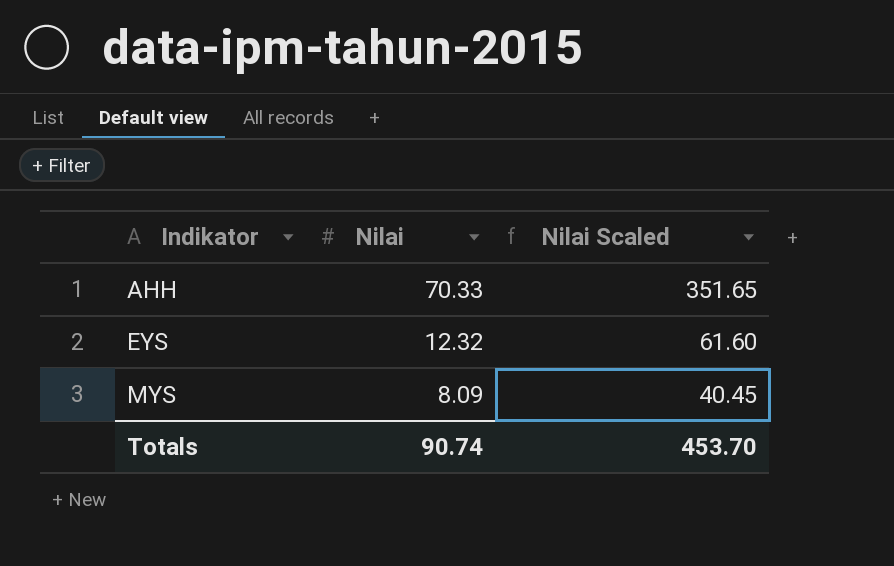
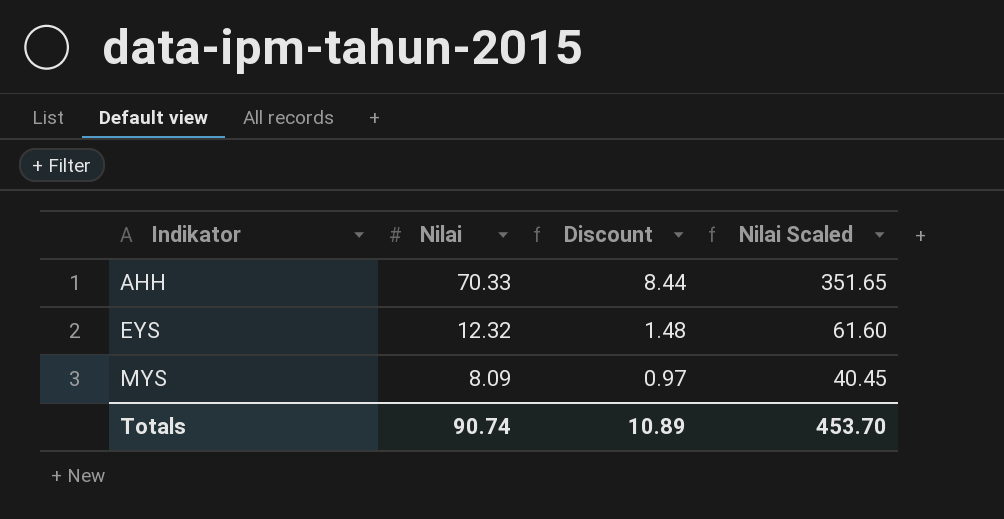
column Discount | formula: none -> [Nilai] * 0.12

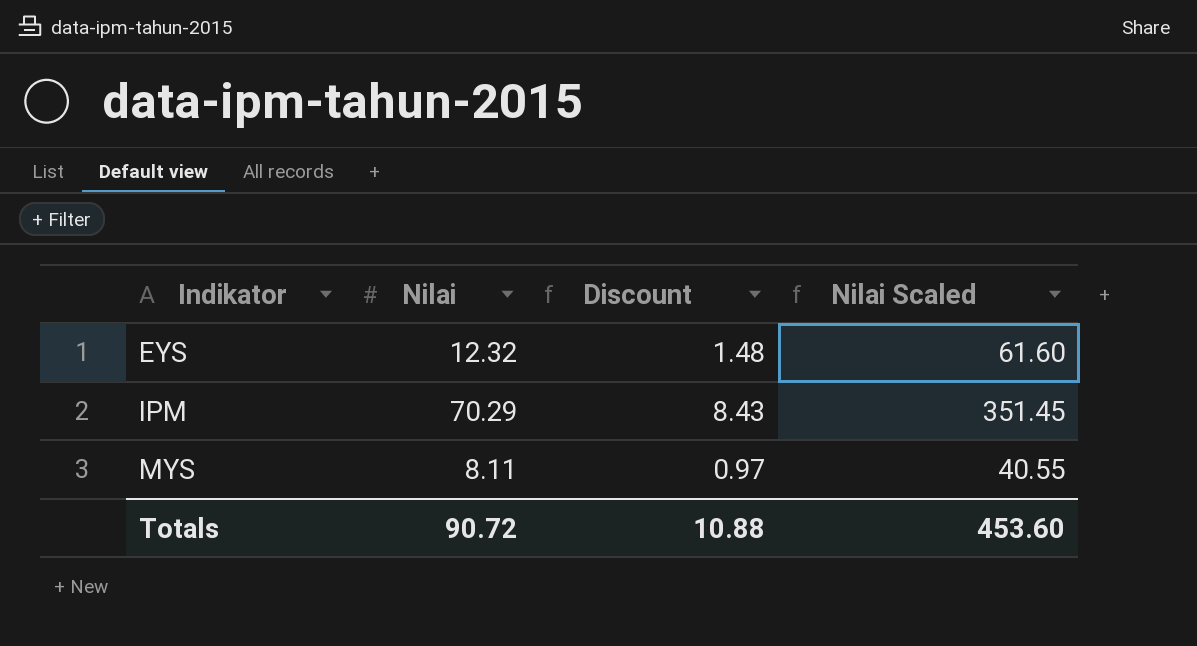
row AHH: 70.33 | 8.44 | 351.65 -> none
row IPM: none -> 70.29 | 8.43 | 351.45
MYS | Nilai: 8.09 -> 8.11
MYS | Nilai Scaled: 40.45 -> 40.55
Totals | Nilai: 90.74 -> 90.72
Totals | Discount: 10.89 -> 10.88
Totals | Nilai Scaled: 453.70 -> 453.60

